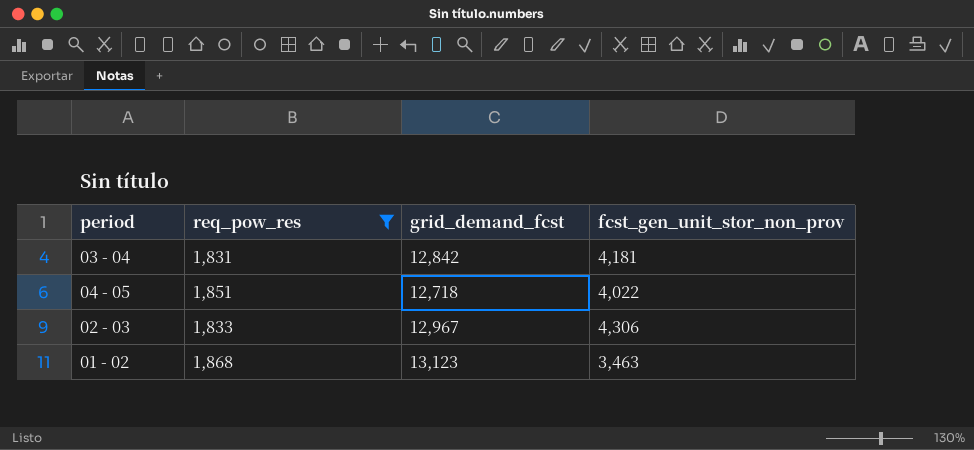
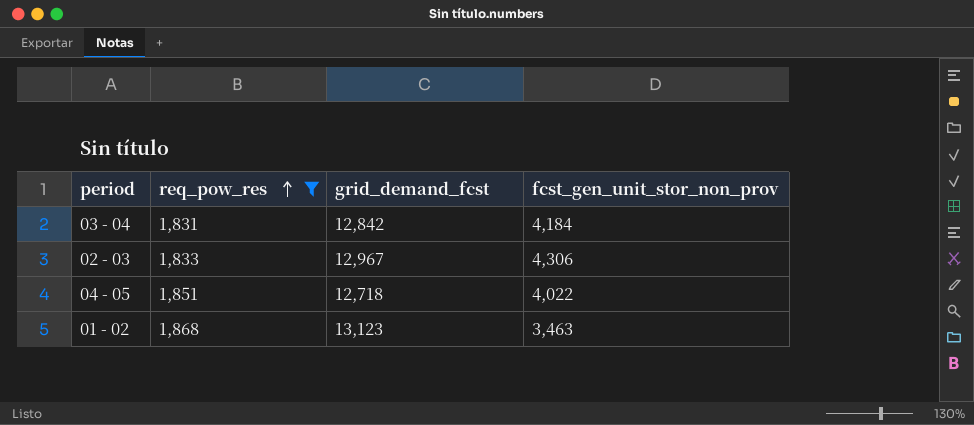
row order: none -> req_pow_res ascending
03 - 04 | fcst_gen_unit_stor_non_prov: 4,181 -> 4,184

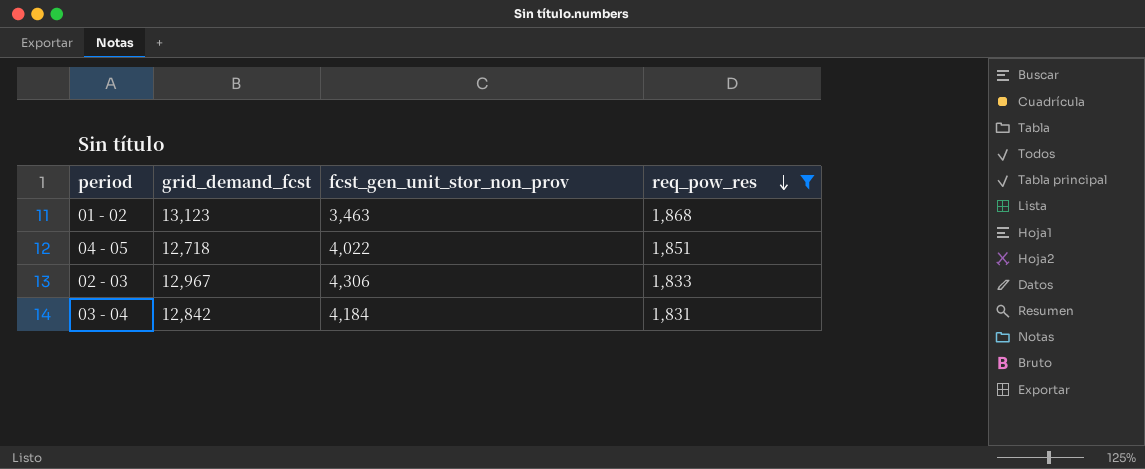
row order: req_pow_res ascending -> req_pow_res descending
column req_pow_res | position: 2 -> 4

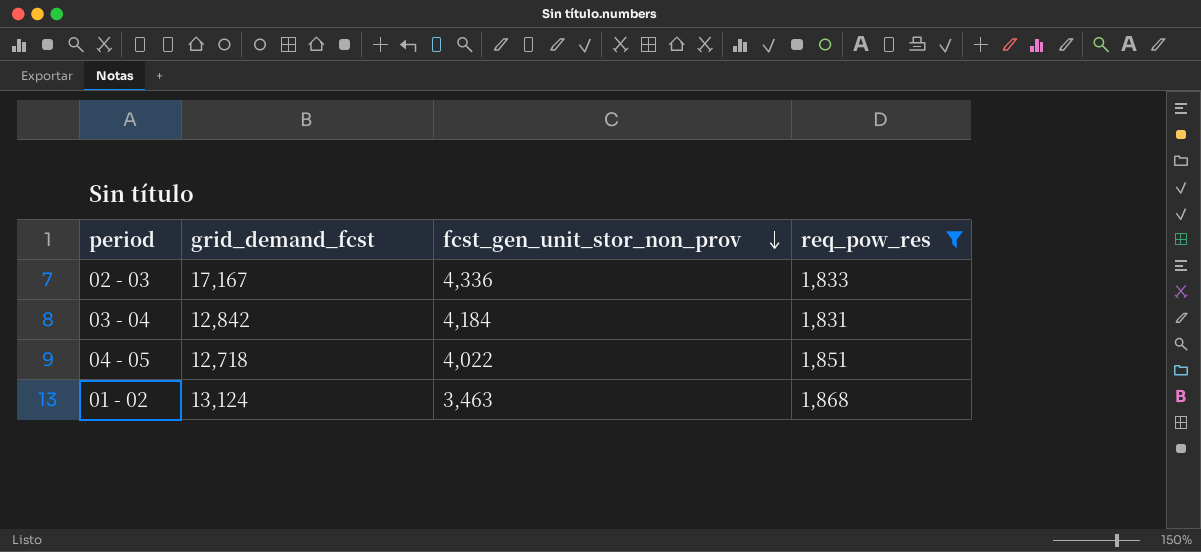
row order: req_pow_res descending -> fcst_gen_unit_stor_non_prov descending
02 - 03 | grid_demand_fcst: 12,967 -> 17,167
02 - 03 | fcst_gen_unit_stor_non_prov: 4,306 -> 4,336
01 - 02 | grid_demand_fcst: 13,123 -> 13,124

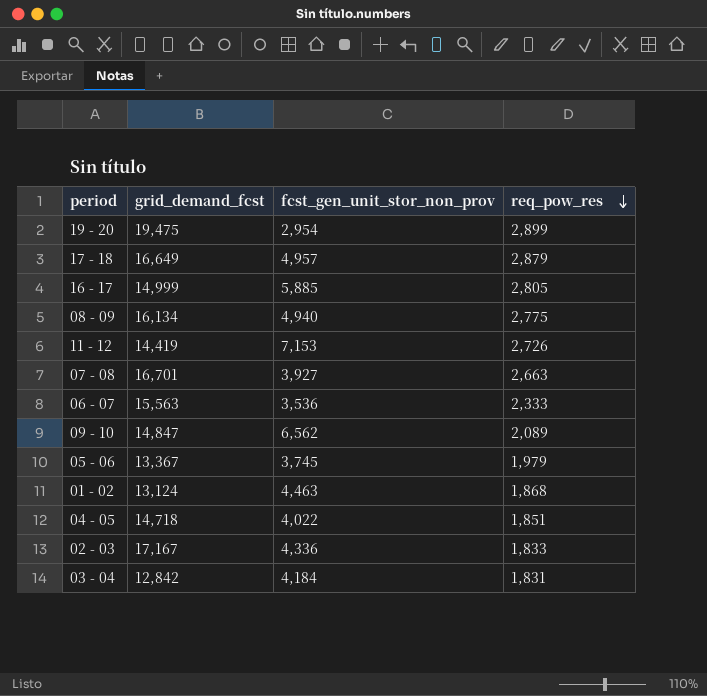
filter: req_pow_res <= 1,868 -> none
row order: fcst_gen_unit_stor_non_prov descending -> req_pow_res descending
01 - 02 | fcst_gen_unit_stor_non_prov: 3,463 -> 4,463
04 - 05 | grid_demand_fcst: 12,718 -> 14,718

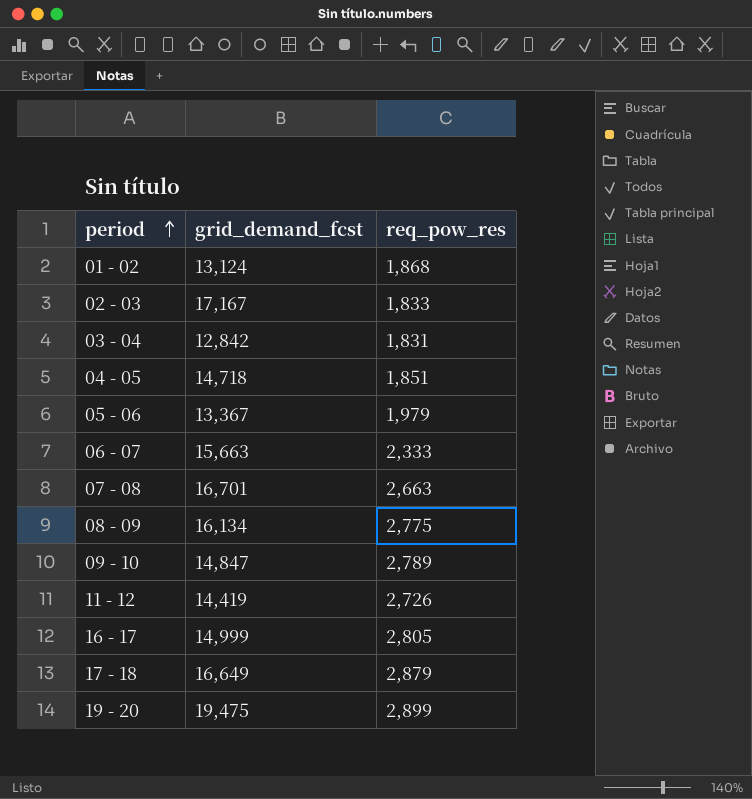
row order: req_pow_res descending -> period ascending
column fcst_gen_unit_stor_non_prov | position: 3 -> none
06 - 07 | grid_demand_fcst: 15,563 -> 15,663
09 - 10 | req_pow_res: 2,089 -> 2,789

